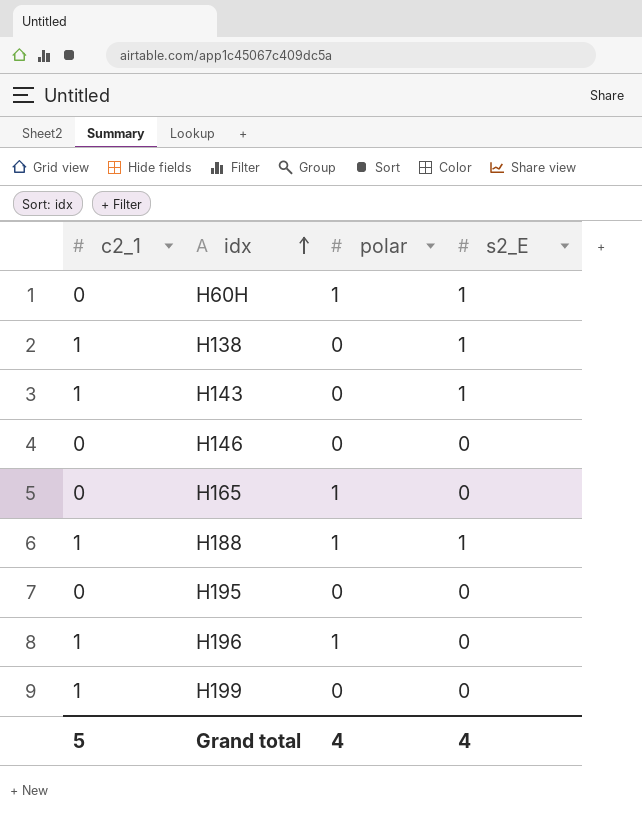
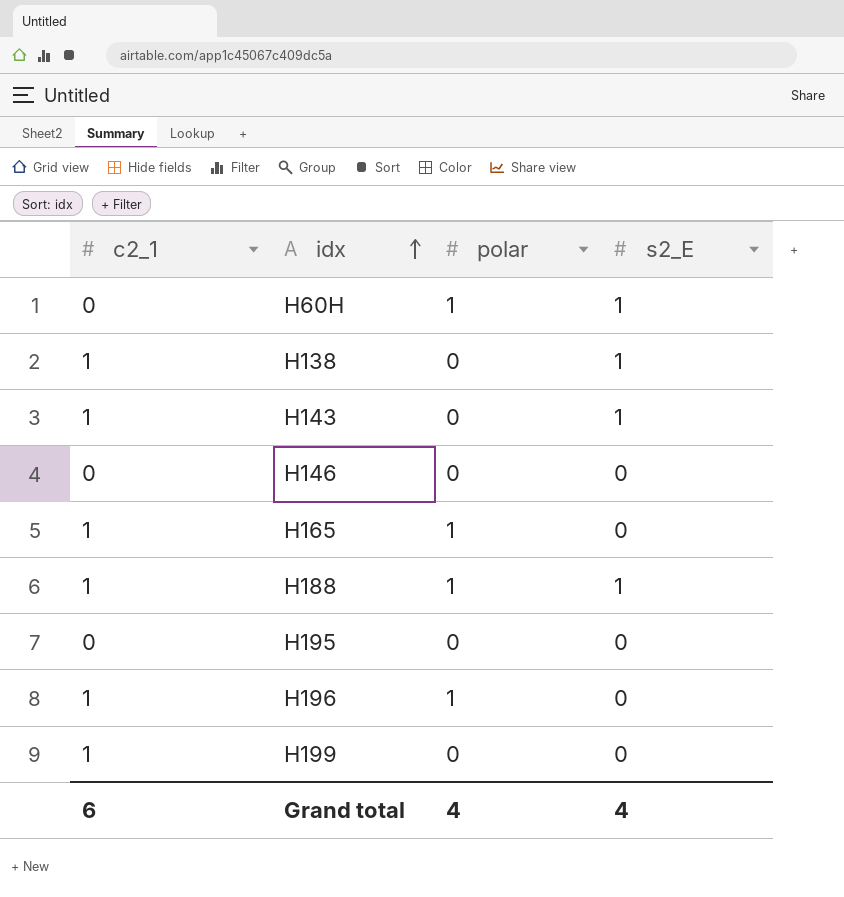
H165 | c2_1: 0 -> 1
Grand total | c2_1: 5 -> 6

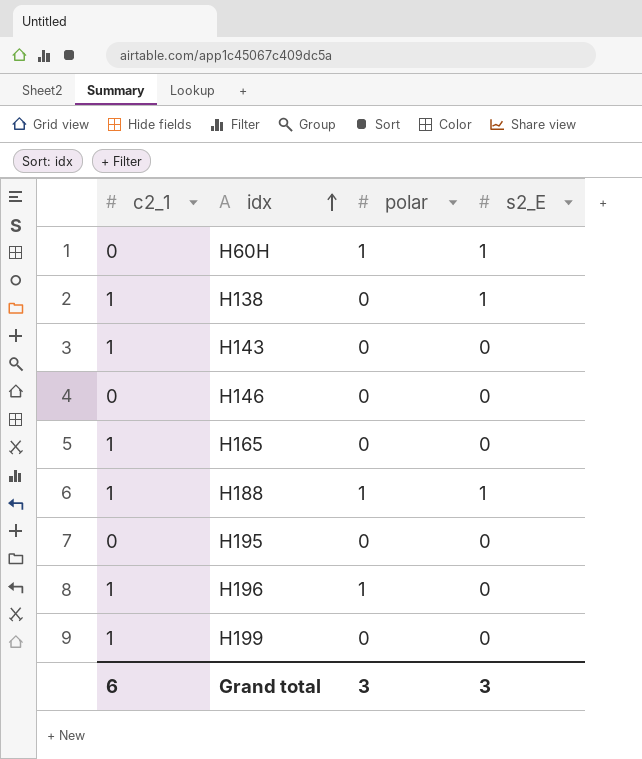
H143 | s2_E: 1 -> 0
H165 | polar: 1 -> 0
Grand total | polar: 4 -> 3
Grand total | s2_E: 4 -> 3

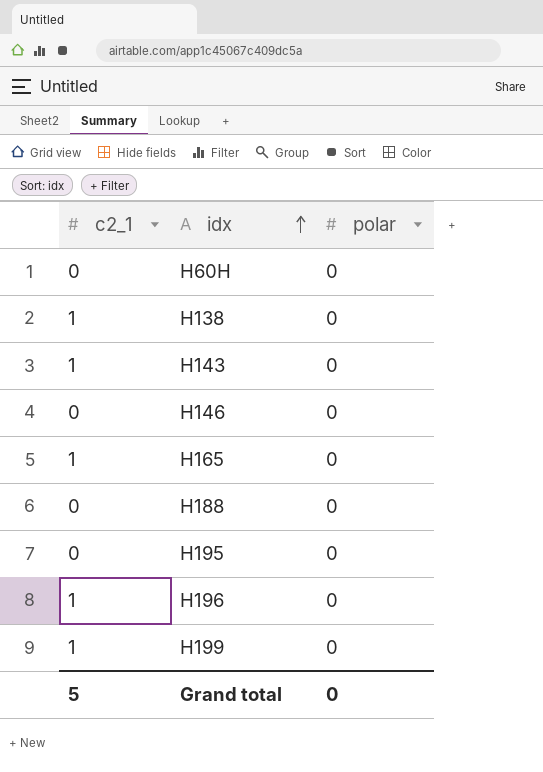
column s2_E | position: 4 -> none
H60H | polar: 1 -> 0
H188 | c2_1: 1 -> 0
H188 | polar: 1 -> 0
H196 | polar: 1 -> 0
Grand total | c2_1: 6 -> 5
Grand total | polar: 3 -> 0

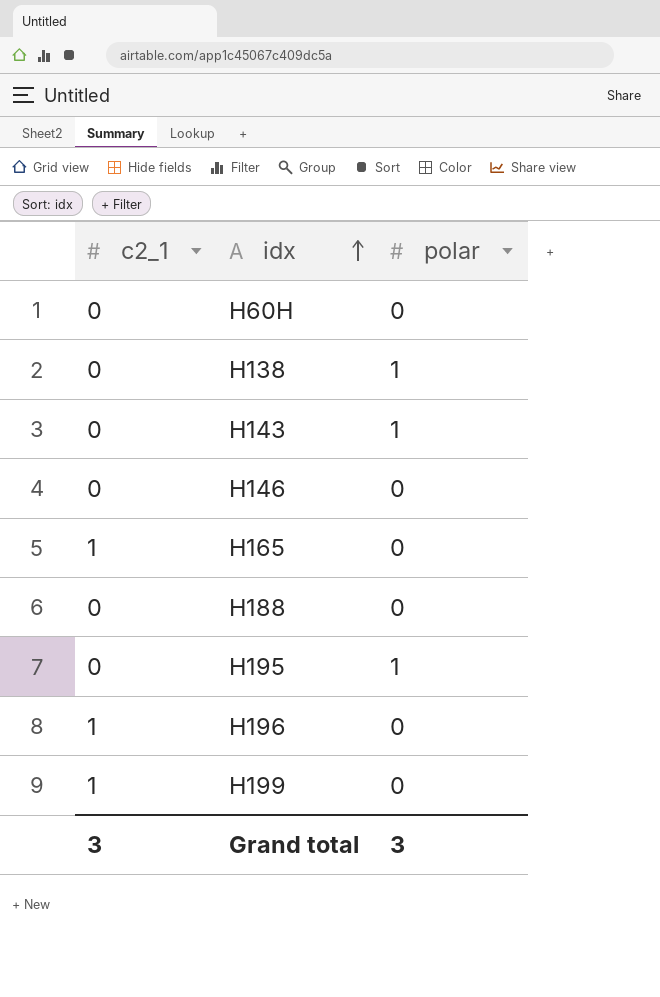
H138 | c2_1: 1 -> 0
H138 | polar: 0 -> 1
H143 | c2_1: 1 -> 0
H143 | polar: 0 -> 1
H195 | polar: 0 -> 1
Grand total | c2_1: 5 -> 3
Grand total | polar: 0 -> 3

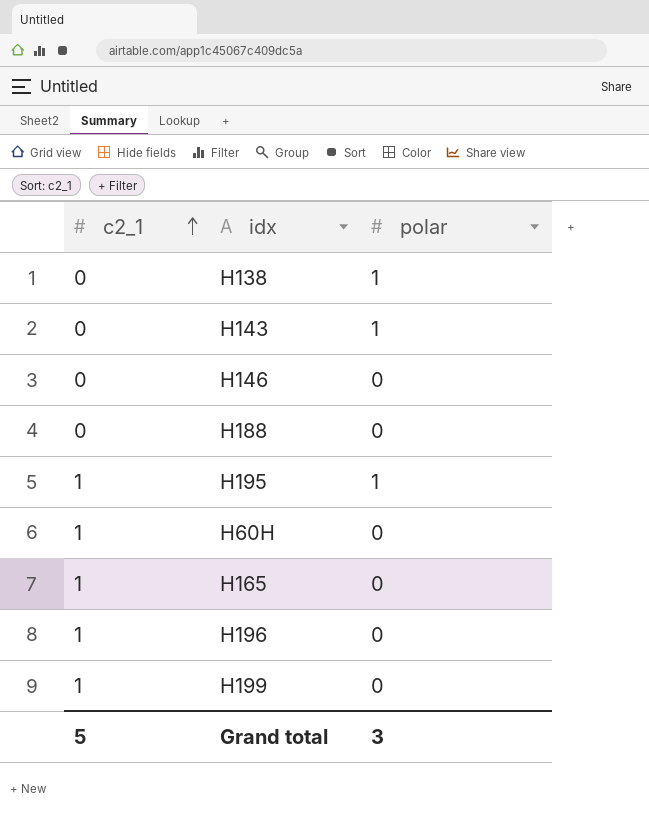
row order: idx ascending -> c2_1 ascending
H195 | c2_1: 0 -> 1
H60H | c2_1: 0 -> 1
Grand total | c2_1: 3 -> 5

